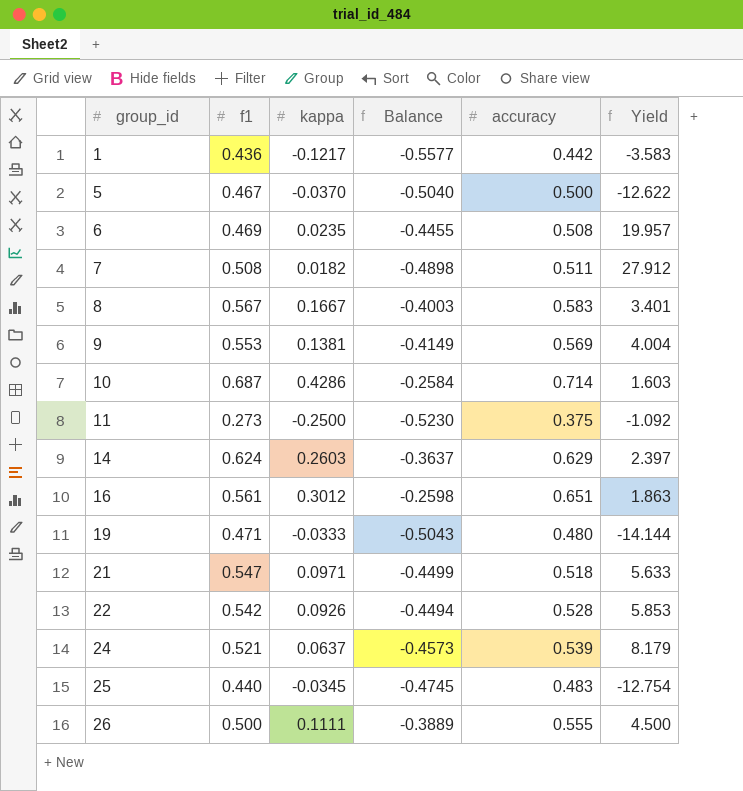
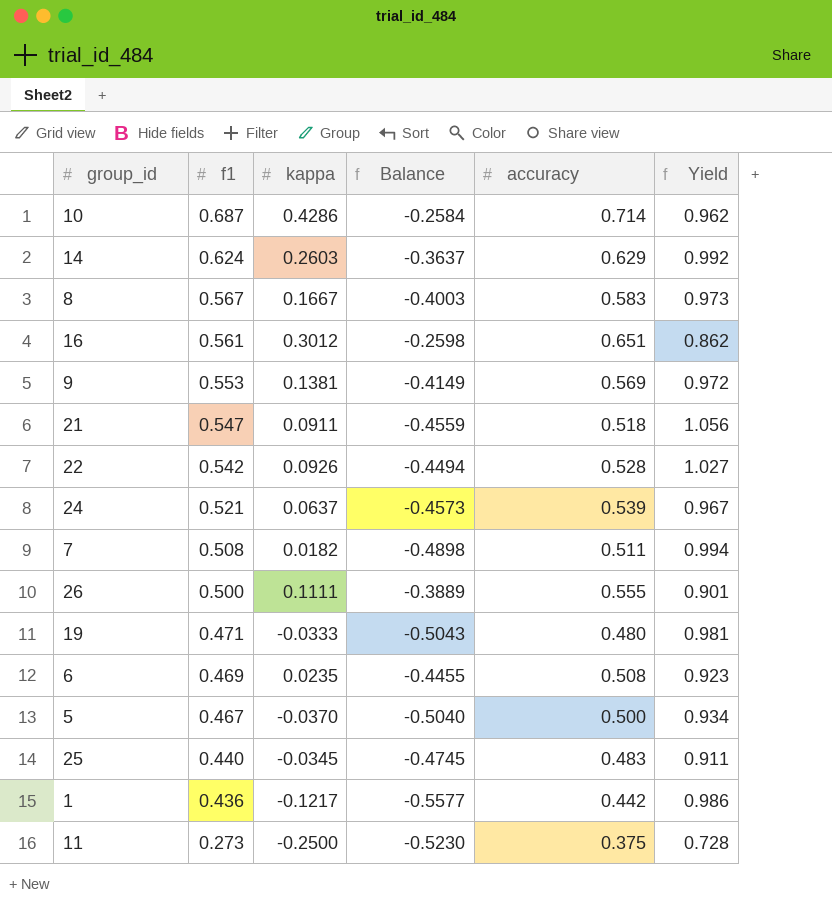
row order: group_id ascending -> f1 descending
column Yield | formula: [f1] / [kappa] -> [f1] / [accuracy]
21 | kappa: 0.0971 -> 0.0911
21 | Balance: -0.4499 -> -0.4559

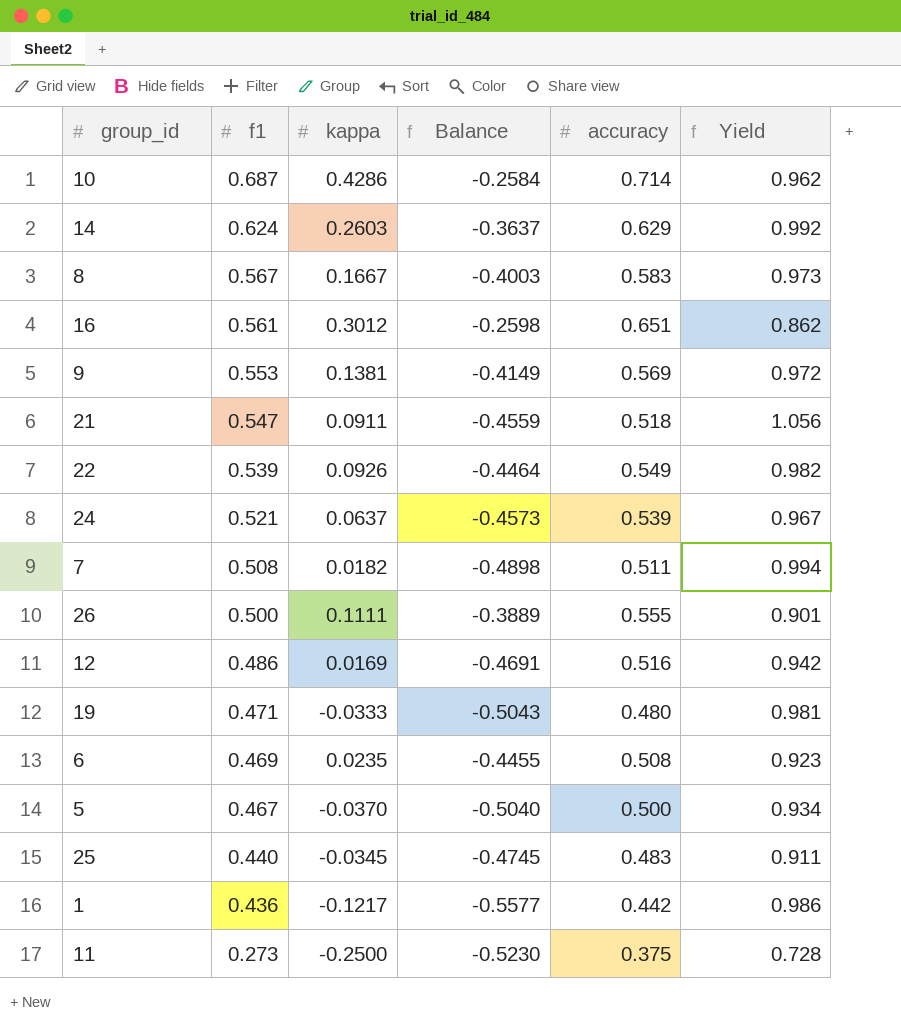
22 | f1: 0.542 -> 0.539
22 | Balance: -0.4494 -> -0.4464
22 | accuracy: 0.528 -> 0.549
22 | Yield: 1.027 -> 0.982
row 12: none -> 0.486 | 0.0169 | -0.4691 | 0.516 | 0.942

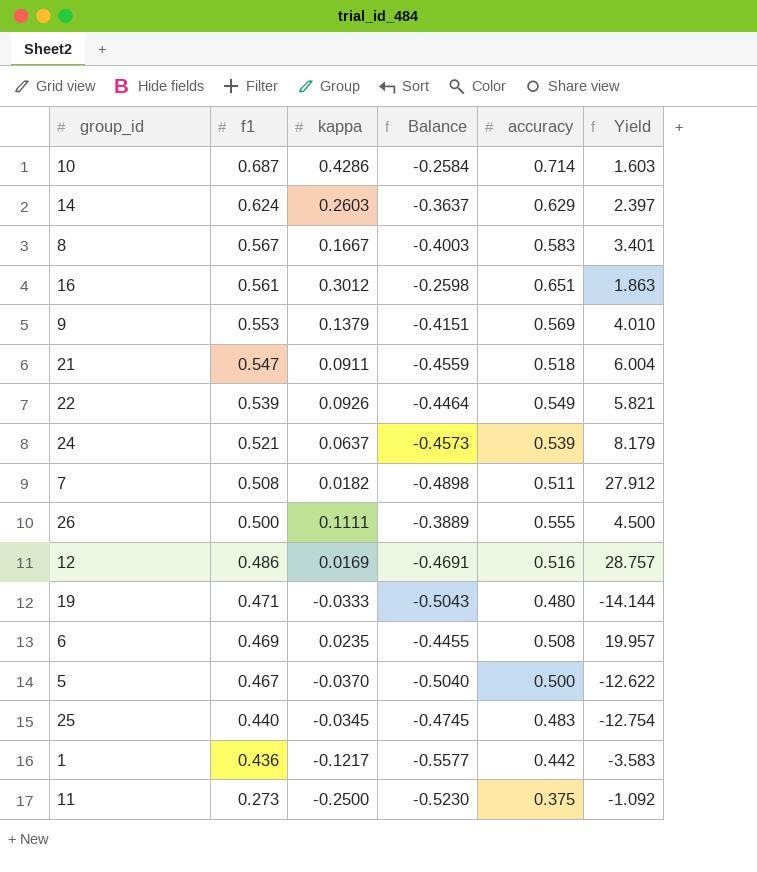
column Yield | formula: [f1] / [accuracy] -> [f1] / [kappa]
9 | kappa: 0.1381 -> 0.1379
9 | Balance: -0.4149 -> -0.4151

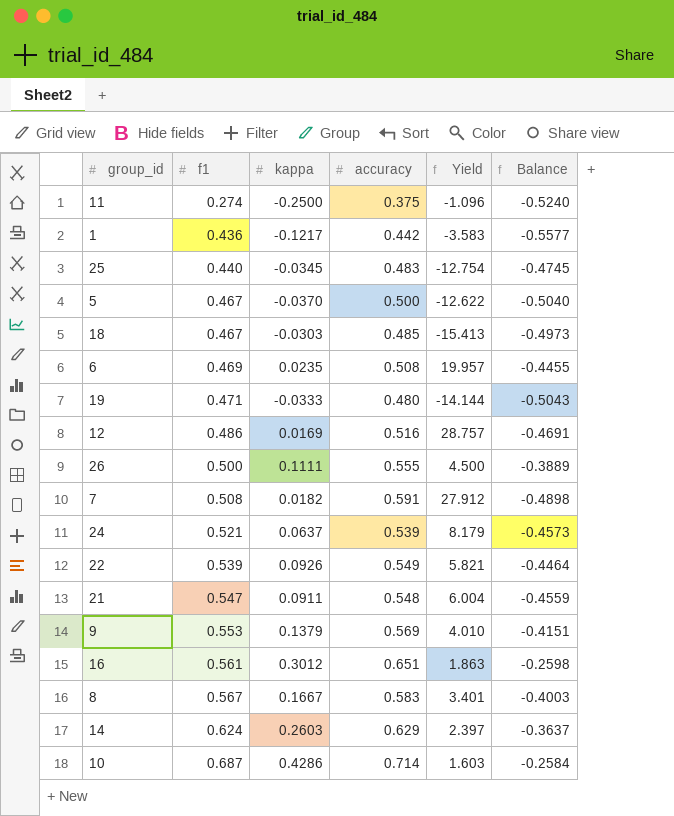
row order: f1 descending -> f1 ascending
column Balance | position: 4 -> 6
11 | f1: 0.273 -> 0.274
11 | Yield: -1.092 -> -1.096
11 | Balance: -0.5230 -> -0.5240
row 18: none -> 0.467 | -0.0303 | 0.485 | -15.413 | -0.4973
7 | accuracy: 0.511 -> 0.591
21 | accuracy: 0.518 -> 0.548

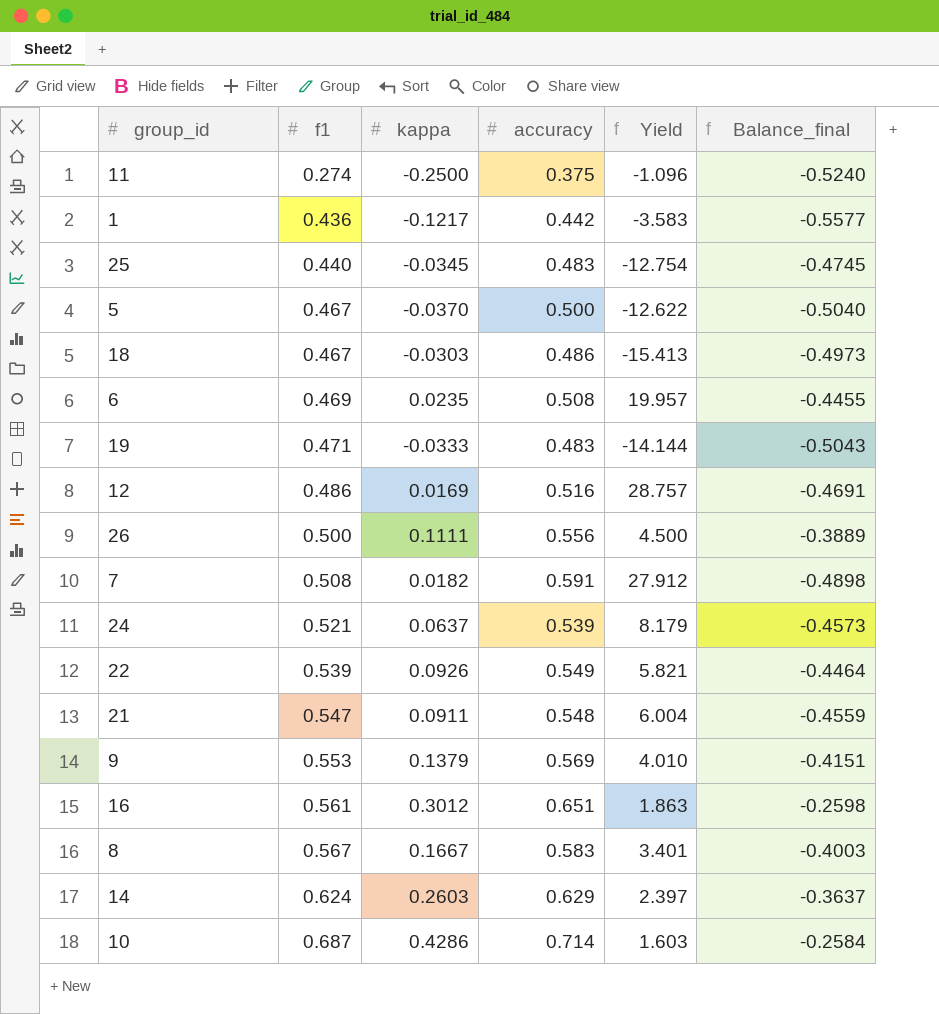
column name: Balance -> Balance_final
18 | accuracy: 0.485 -> 0.486
19 | accuracy: 0.480 -> 0.483
26 | accuracy: 0.555 -> 0.556

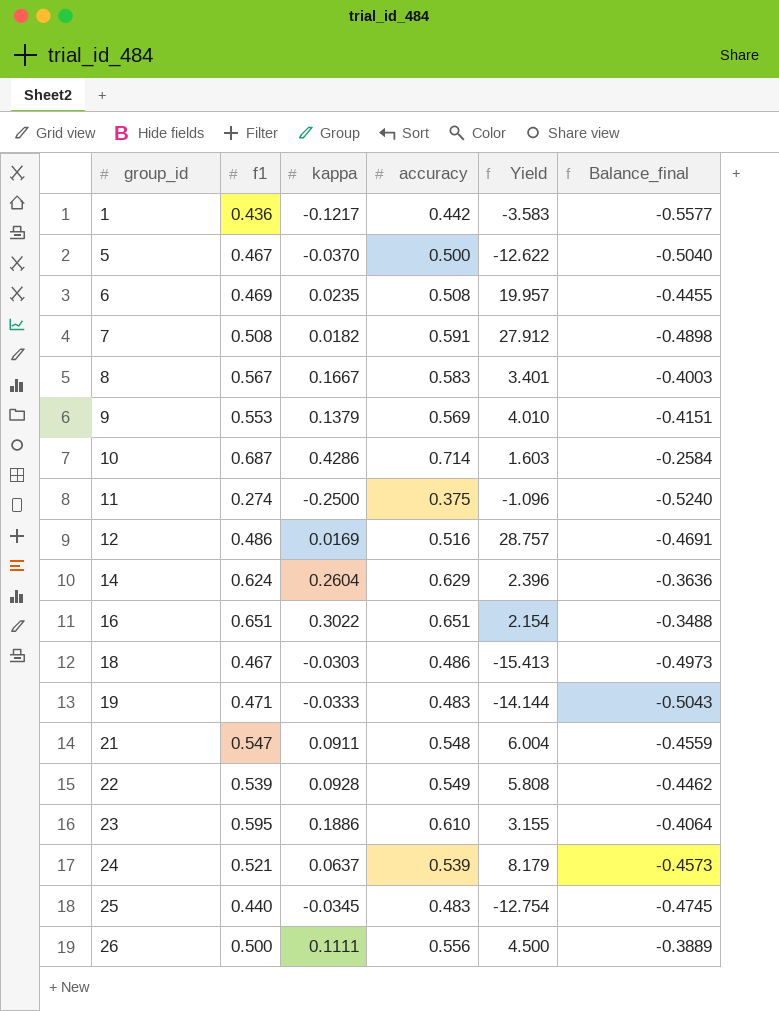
row order: f1 ascending -> group_id ascending
14 | kappa: 0.2603 -> 0.2604
14 | Yield: 2.397 -> 2.396
14 | Balance_final: -0.3637 -> -0.3636
16 | f1: 0.561 -> 0.651
16 | kappa: 0.3012 -> 0.3022
16 | Yield: 1.863 -> 2.154
16 | Balance_final: -0.2598 -> -0.3488
22 | kappa: 0.0926 -> 0.0928
22 | Yield: 5.821 -> 5.808
22 | Balance_final: -0.4464 -> -0.4462
row 23: none -> 0.595 | 0.1886 | 0.610 | 3.155 | -0.4064

